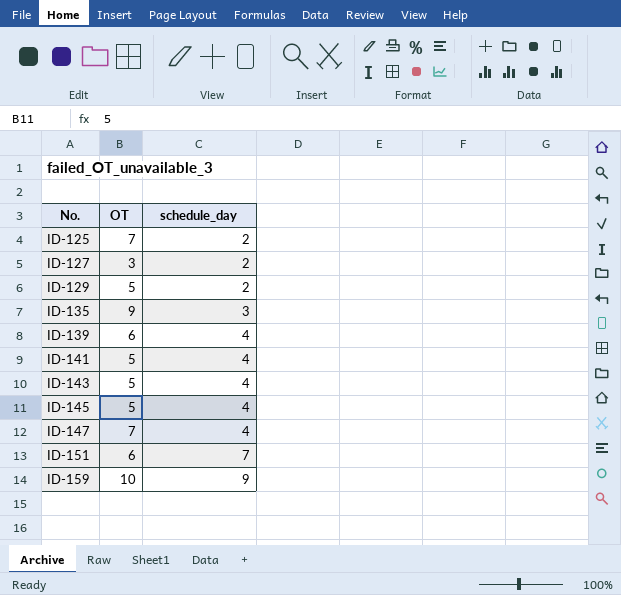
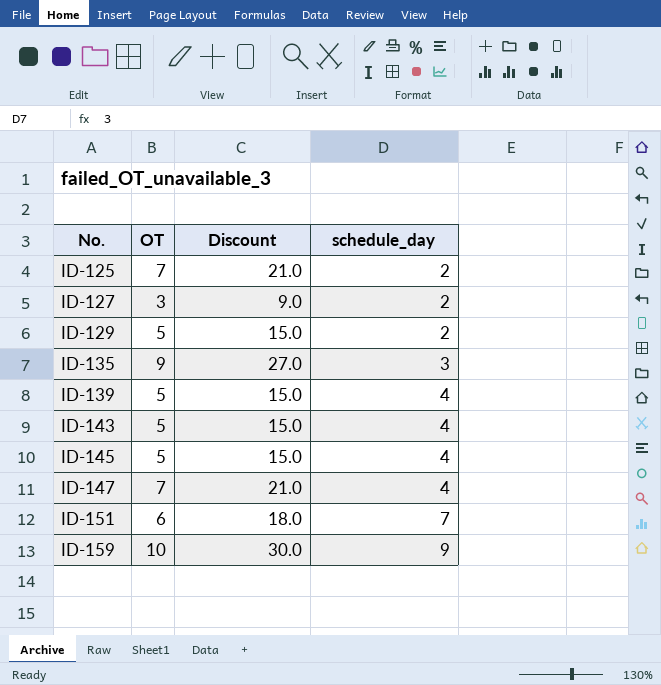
column Discount | formula: none -> [OT] * 3
row ID-141: 5 | 4 -> none
ID-139 | OT: 6 -> 5

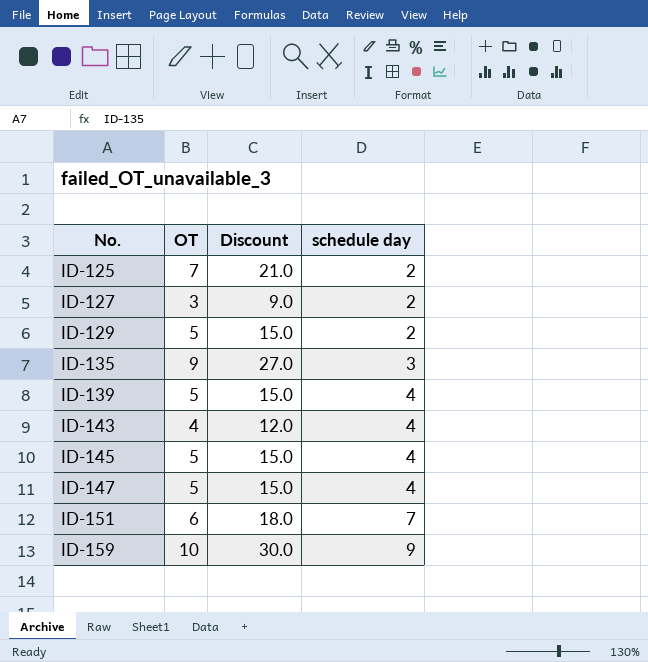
column name: schedule_day -> schedule day
ID-143 | OT: 5 -> 4
ID-143 | Discount: 15.0 -> 12.0
ID-147 | OT: 7 -> 5
ID-147 | Discount: 21.0 -> 15.0

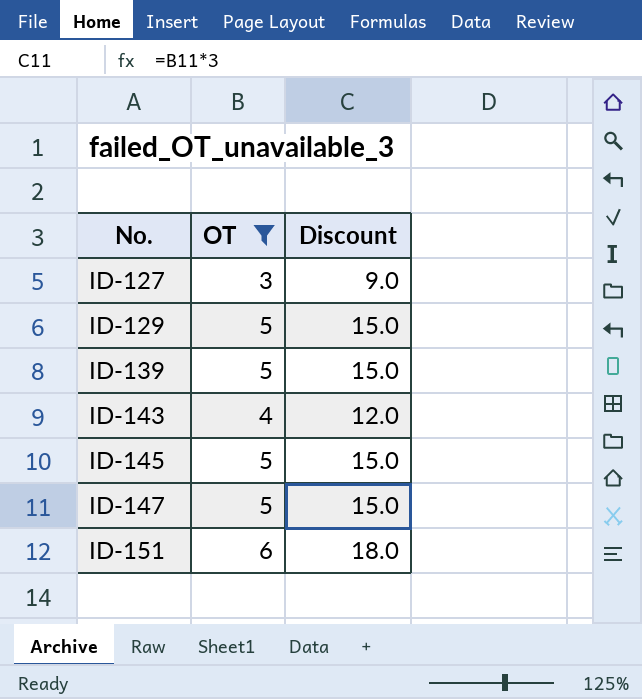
filter: none -> OT <= 6
column schedule day | position: 4 -> none

